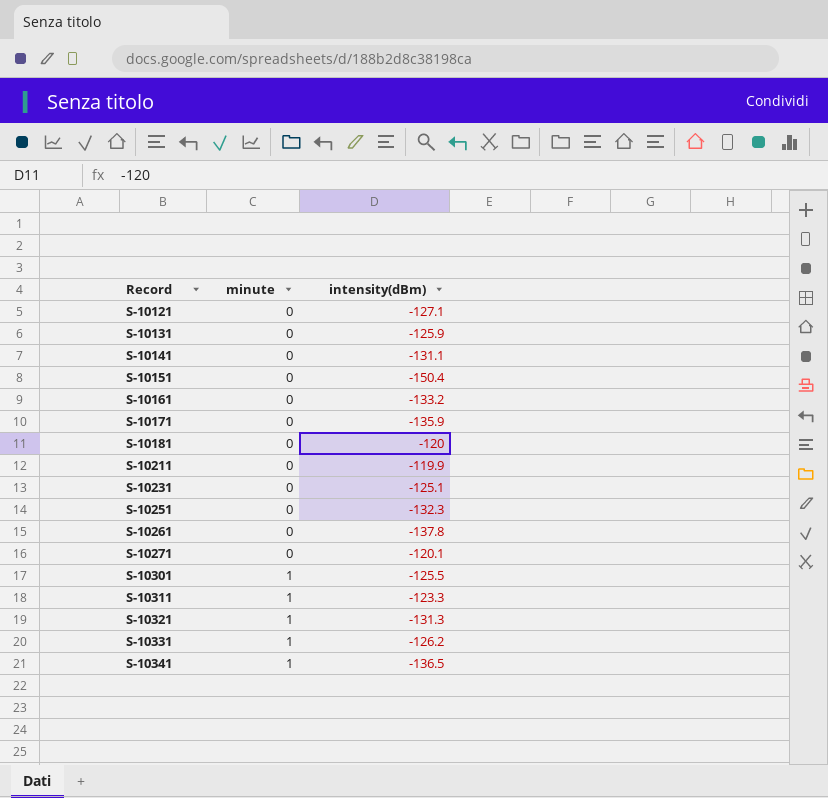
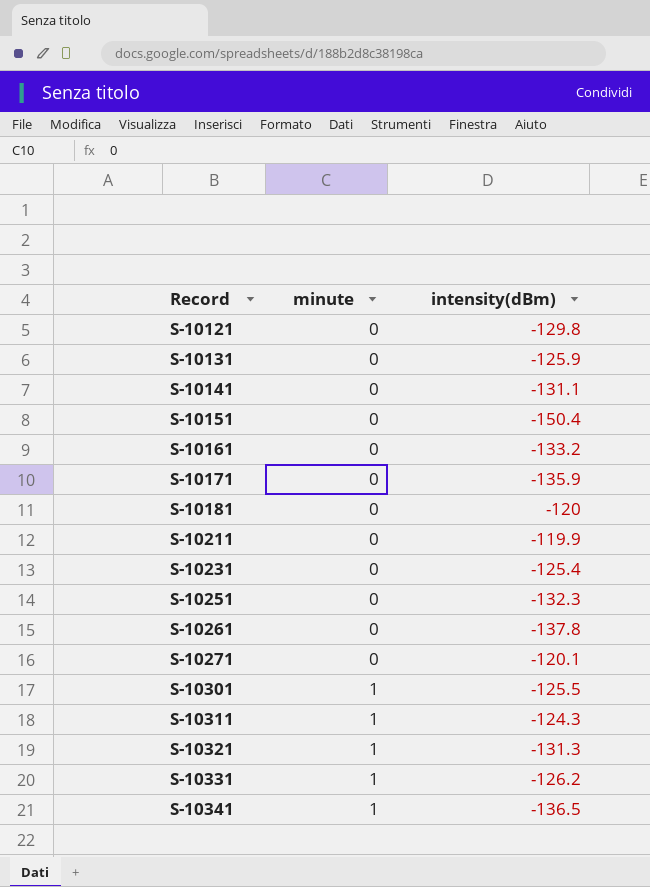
S-10121 | intensity(dBm): -127.1 -> -129.8
S-10231 | intensity(dBm): -125.1 -> -125.4
S-10311 | intensity(dBm): -123.3 -> -124.3

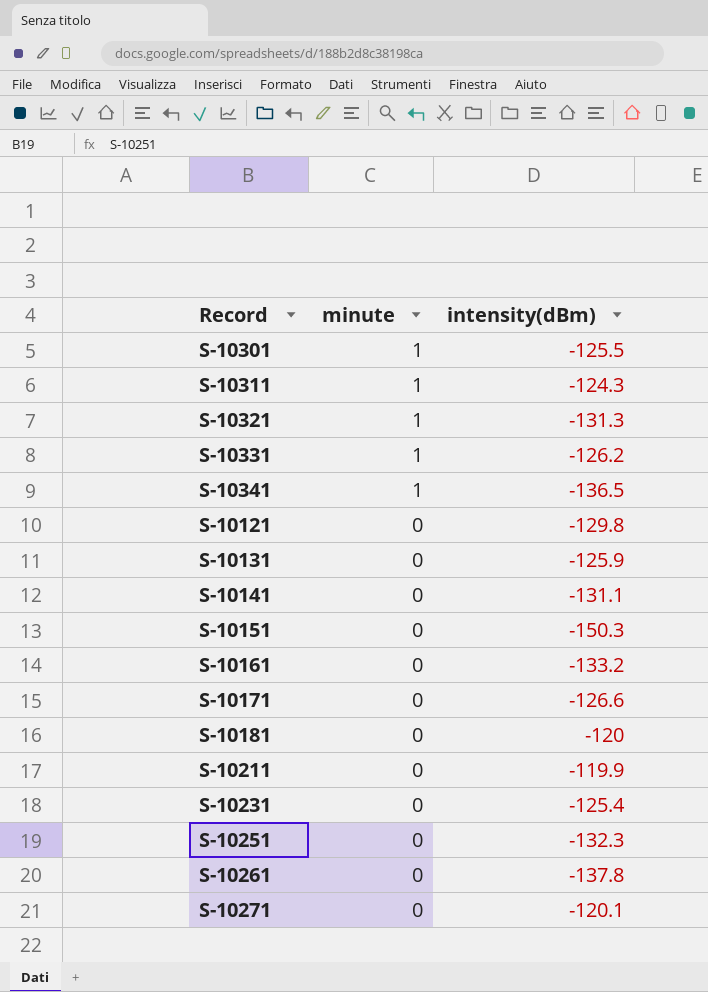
row order: Record ascending -> minute descending
S-10151 | intensity(dBm): -150.4 -> -150.3
S-10171 | intensity(dBm): -135.9 -> -126.6

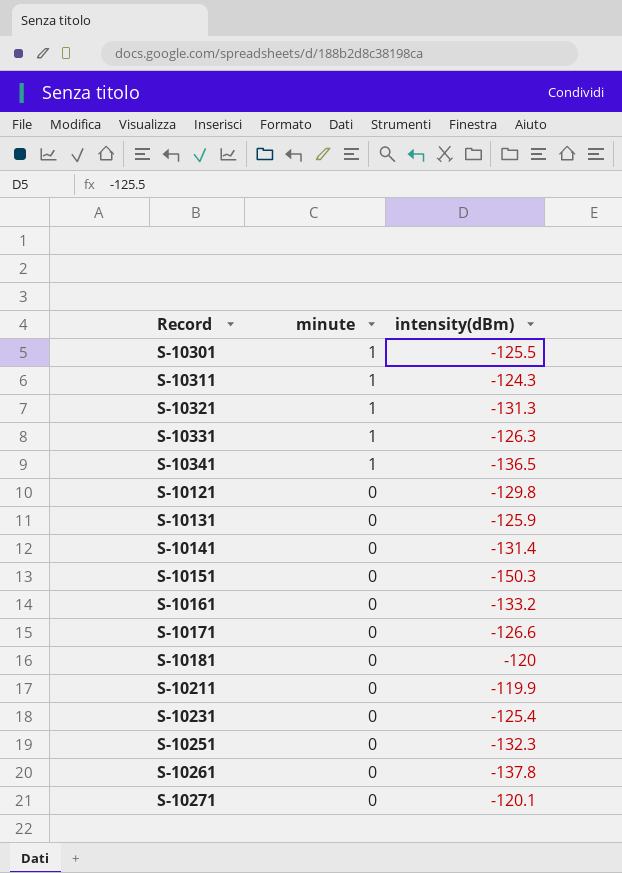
S-10331 | intensity(dBm): -126.2 -> -126.3
S-10141 | intensity(dBm): -131.1 -> -131.4

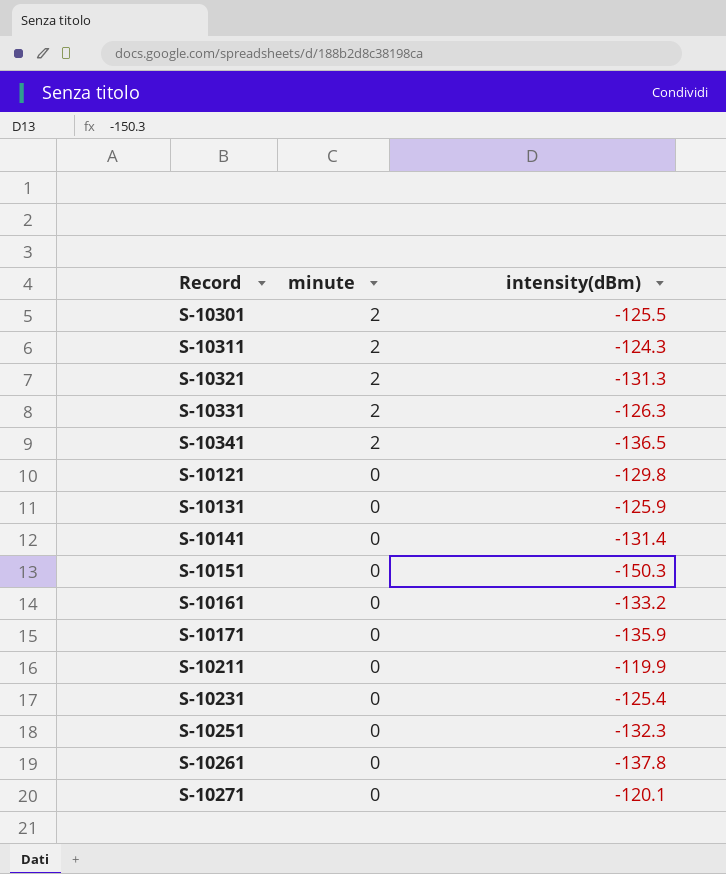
row S-10181: 0 | -120 -> none
S-10301 | minute: 1 -> 2
S-10311 | minute: 1 -> 2
S-10321 | minute: 1 -> 2
S-10331 | minute: 1 -> 2
S-10341 | minute: 1 -> 2
S-10171 | intensity(dBm): -126.6 -> -135.9

